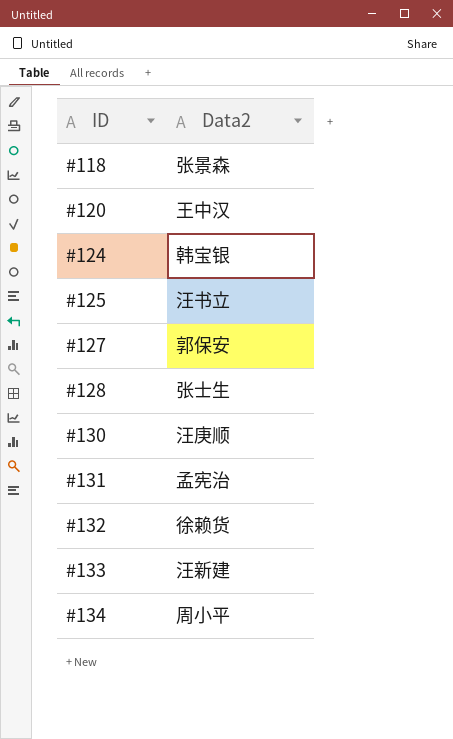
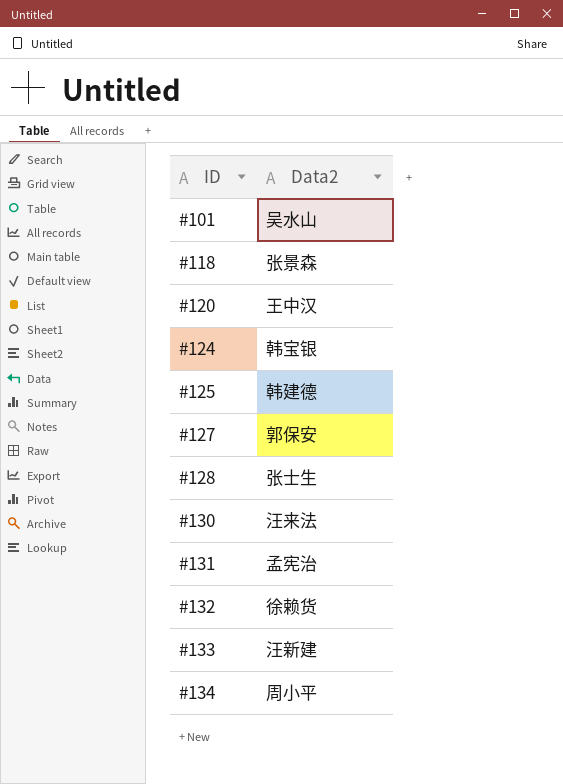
row #101: none -> 吴水山
#125 | Data2: 汪书立 -> 韩建德
#130 | Data2: 汪庚顺 -> 汪来法

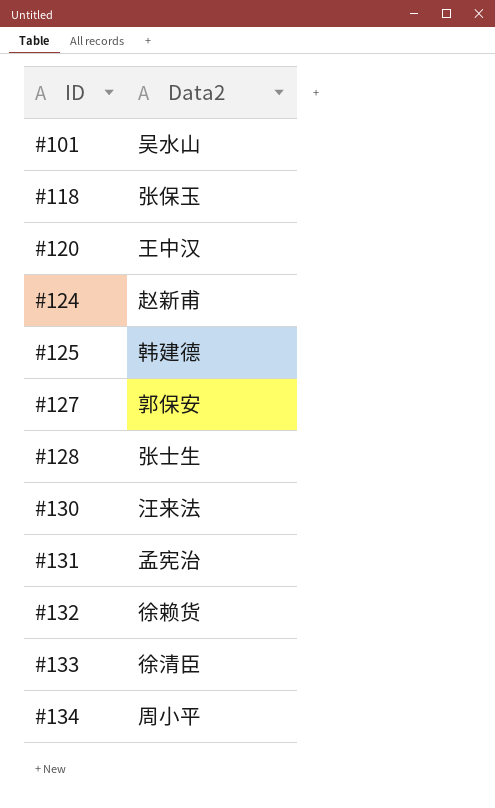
#118 | Data2: 张景森 -> 张保玉
#124 | Data2: 韩宝银 -> 赵新甫
#133 | Data2: 汪新建 -> 徐清臣

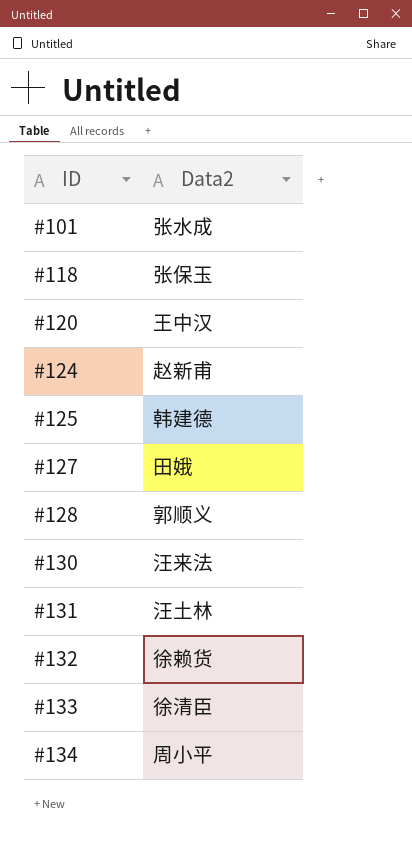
#101 | Data2: 吴水山 -> 张水成
#127 | Data2: 郭保安 -> 田娥
#128 | Data2: 张士生 -> 郭顺义
#131 | Data2: 孟宪治 -> 汪土林

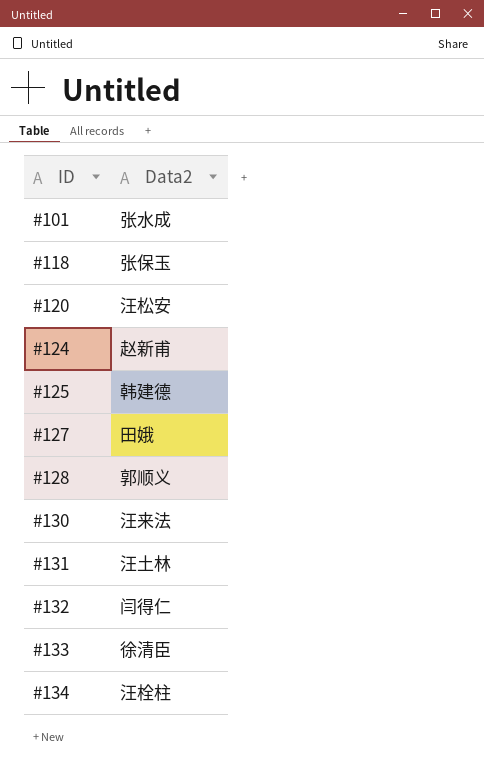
#120 | Data2: 王中汉 -> 汪松安
#132 | Data2: 徐赖货 -> 闫得仁
#134 | Data2: 周小平 -> 汪栓柱

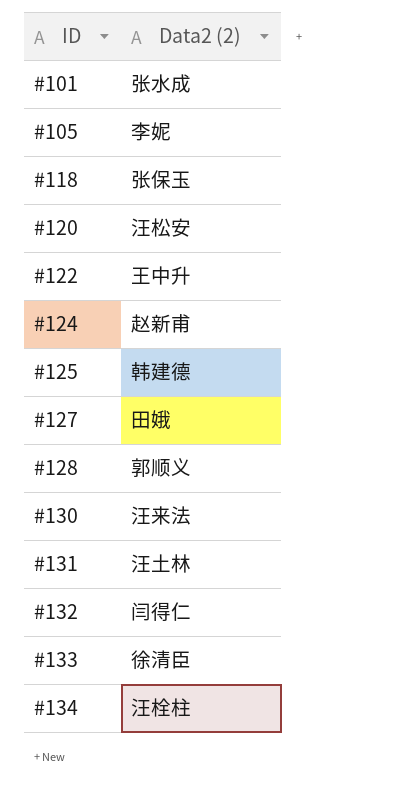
column name: Data2 -> Data2 (2)
row #105: none -> 李妮
row #122: none -> 王中升

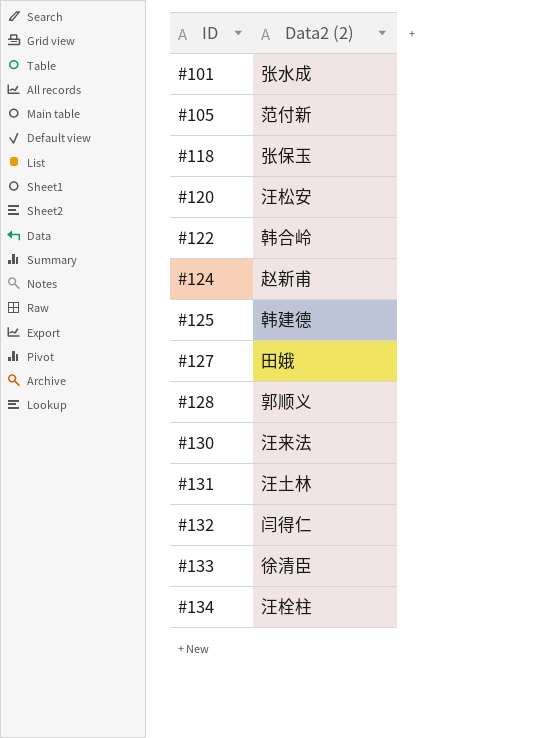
#105 | Data2 (2): 李妮 -> 范付新
#122 | Data2 (2): 王中升 -> 韩合岭

